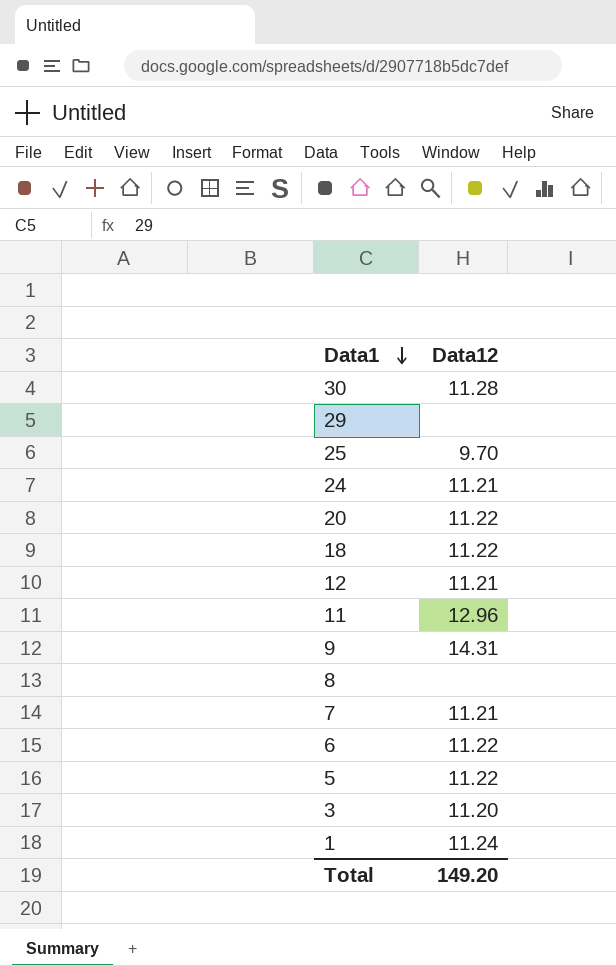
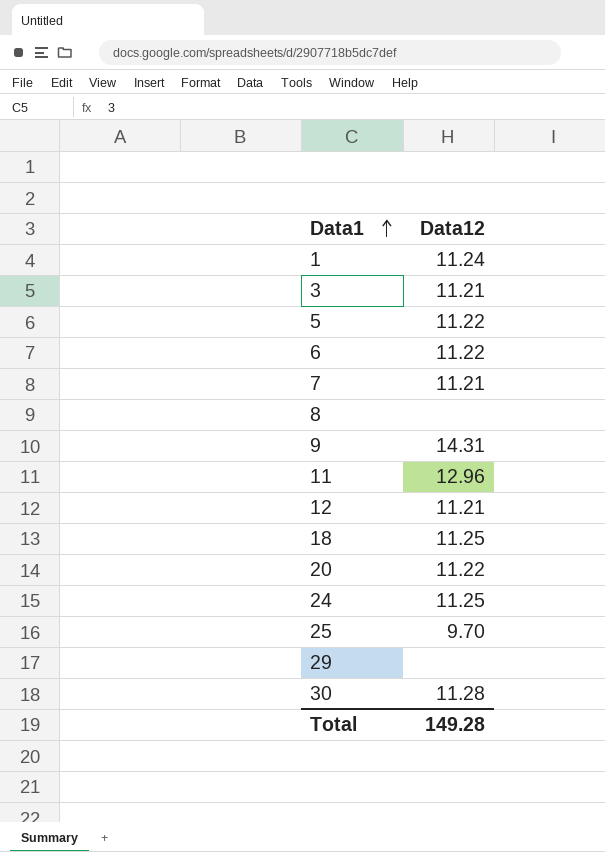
row order: Data1 descending -> Data1 ascending
3 | Data12: 11.20 -> 11.21
18 | Data12: 11.22 -> 11.25
24 | Data12: 11.21 -> 11.25
Total | Data12: 149.20 -> 149.28

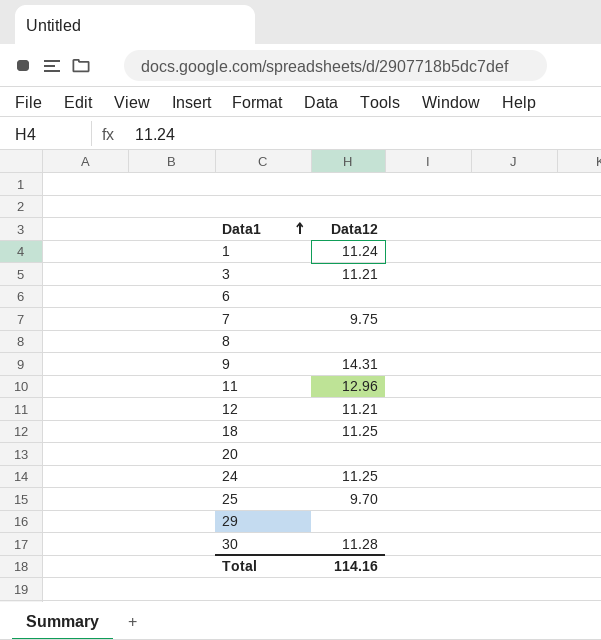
row 5: 11.22 -> none
6 | Data12: 11.22 -> none
7 | Data12: 11.21 -> 9.75
20 | Data12: 11.22 -> none
Total | Data12: 149.28 -> 114.16

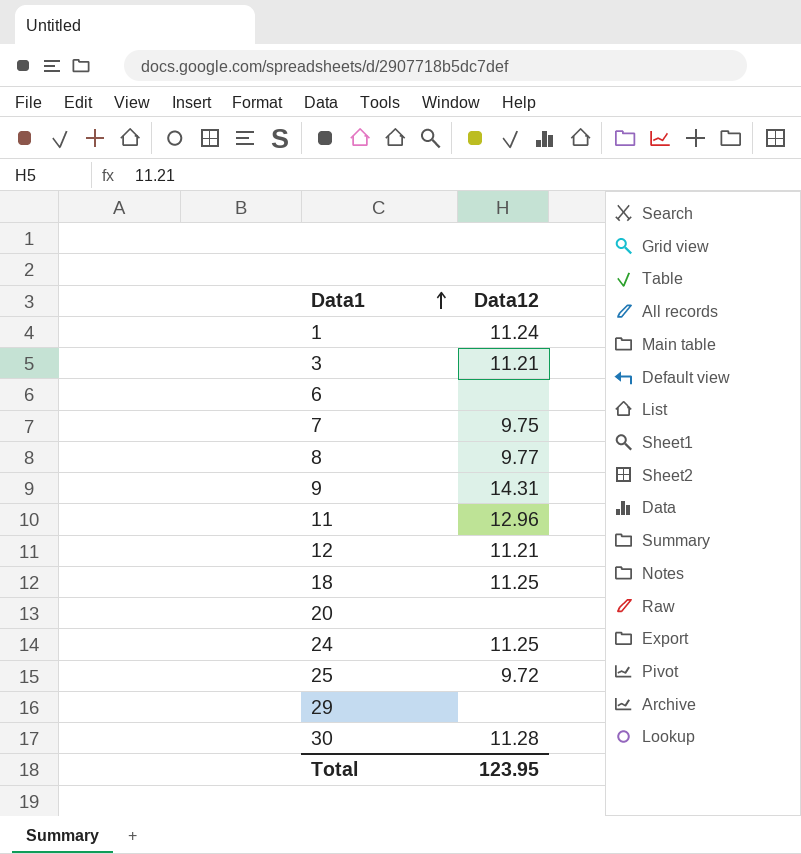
8 | Data12: none -> 9.77
25 | Data12: 9.70 -> 9.72
Total | Data12: 114.16 -> 123.95

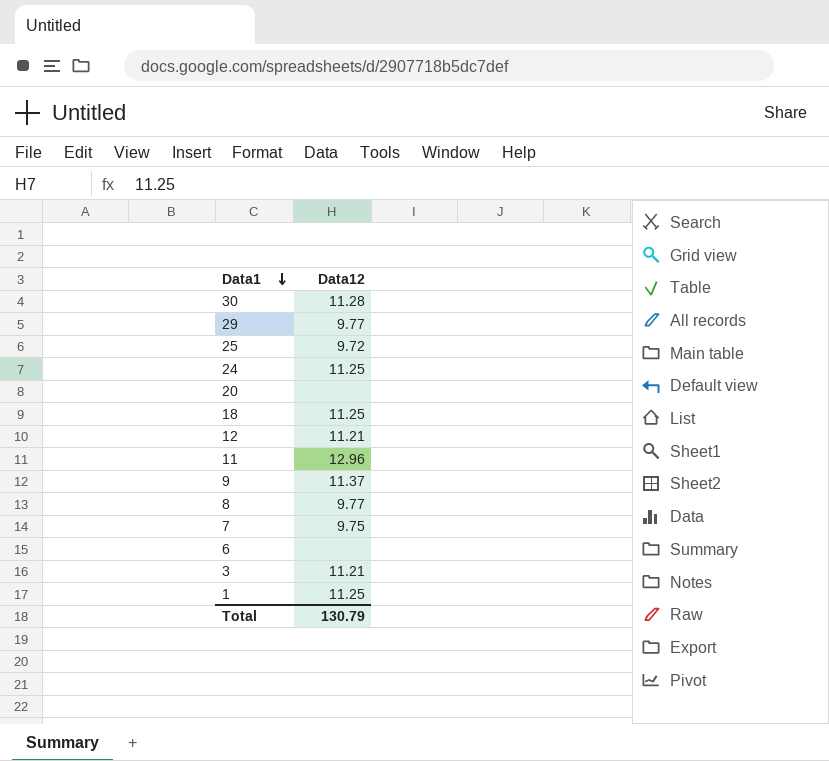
row order: Data1 ascending -> Data1 descending
29 | Data12: none -> 9.77
9 | Data12: 14.31 -> 11.37
1 | Data12: 11.24 -> 11.25
Total | Data12: 123.95 -> 130.79

